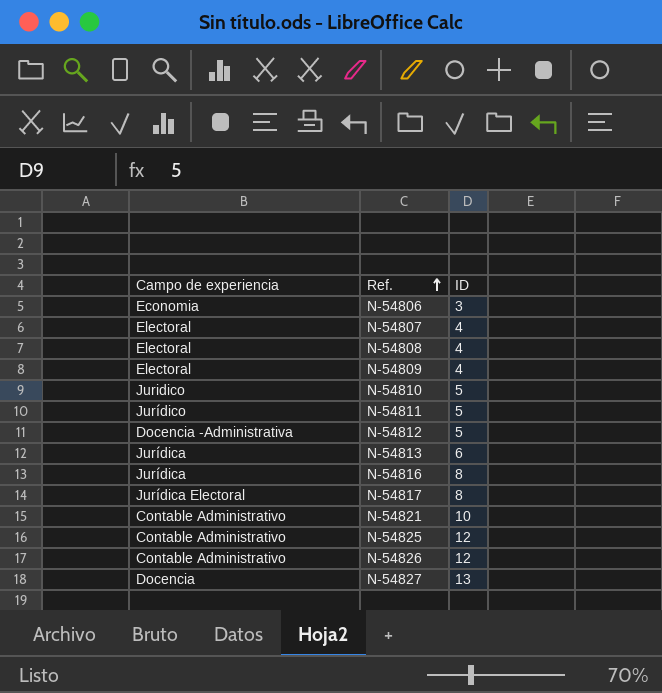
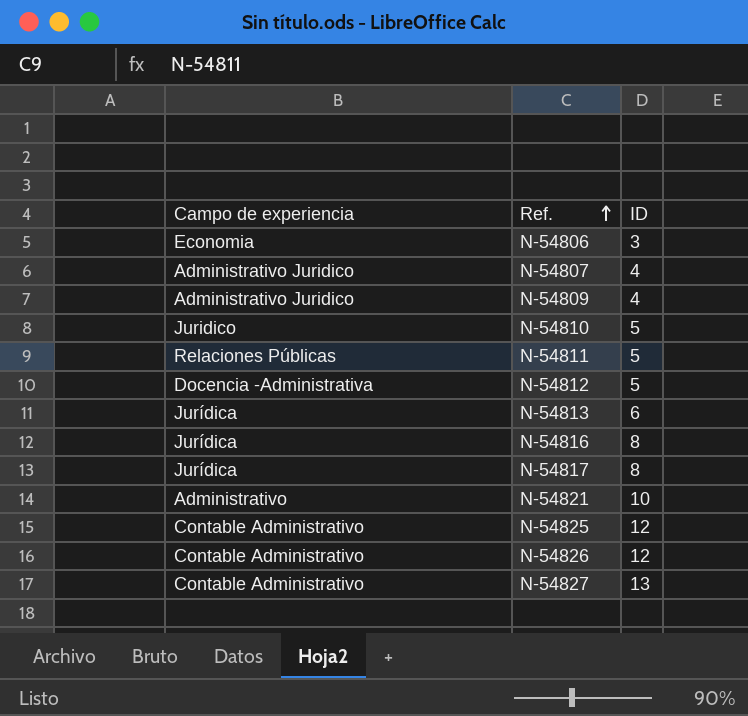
row N-54808: Electoral | 4 -> none
N-54807 | Campo de experiencia: Electoral -> Administrativo Juridico
N-54809 | Campo de experiencia: Electoral -> Administrativo Juridico
N-54811 | Campo de experiencia: Jurídico -> Relaciones Públicas
N-54817 | Campo de experiencia: Jurídica Electoral -> Jurídica
N-54821 | Campo de experiencia: Contable Administrativo -> Administrativo
N-54827 | Campo de experiencia: Docencia -> Contable Administrativo

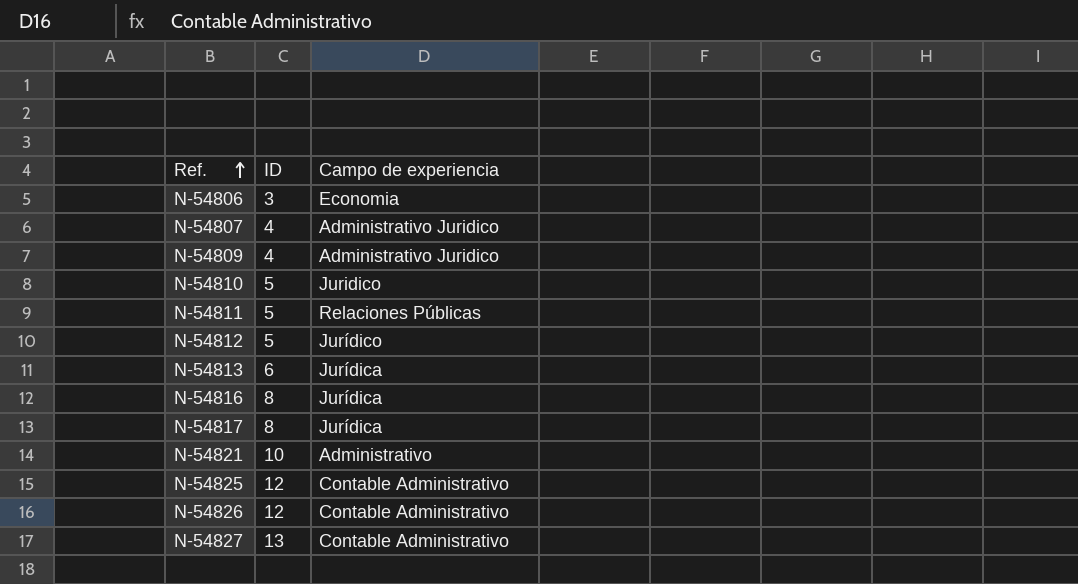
column Campo de experiencia | position: 1 -> 3
N-54812 | Campo de experiencia: Docencia -Administrativa -> Jurídico

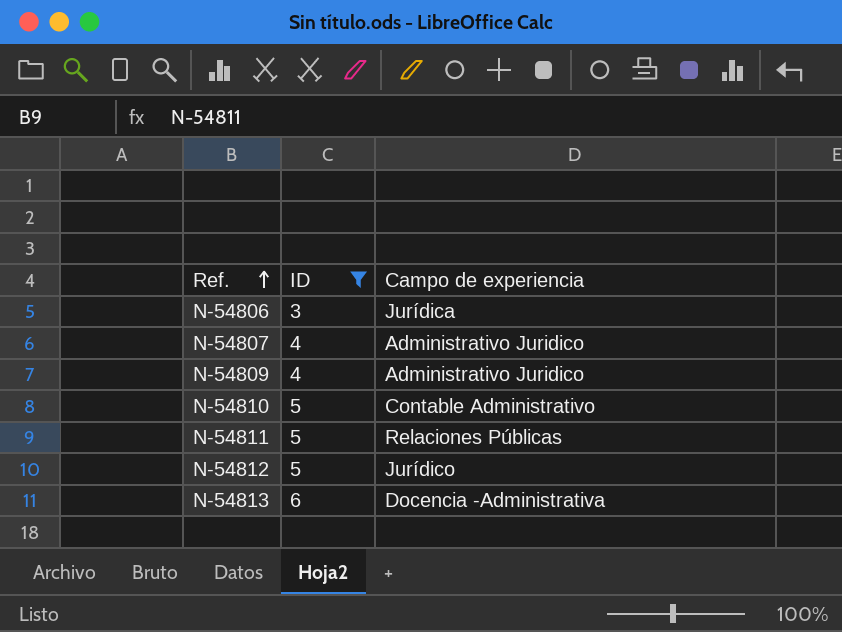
filter: none -> ID <= 6
N-54806 | Campo de experiencia: Economia -> Jurídica
N-54810 | Campo de experiencia: Juridico -> Contable Administrativo
N-54813 | Campo de experiencia: Jurídica -> Docencia -Administrativa

